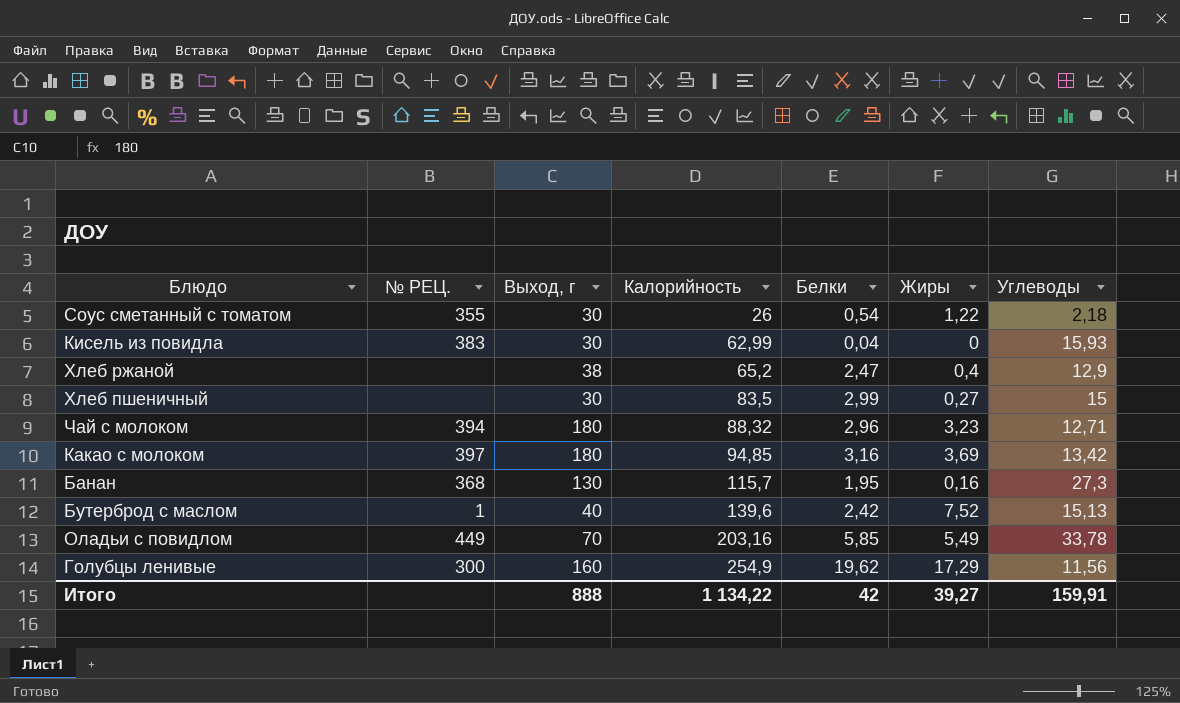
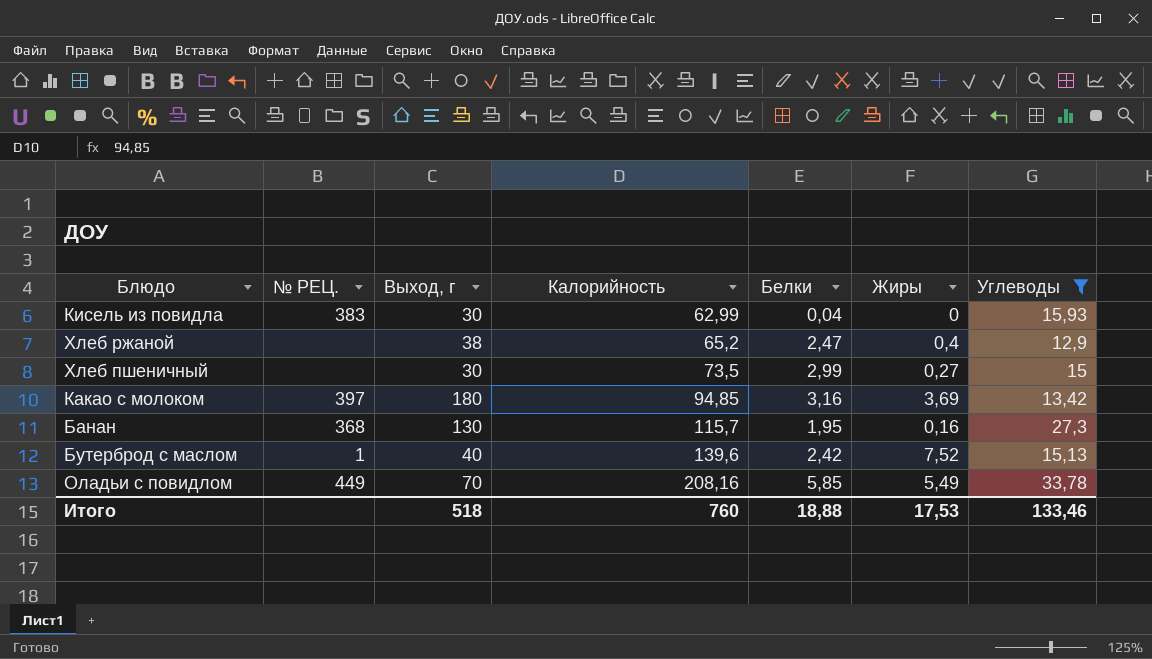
filter: none -> Углеводы >= 12,9
Хлеб пшеничный | Калорийность: 83,5 -> 73,5
Оладьи с повидлом | Калорийность: 203,16 -> 208,16
Итого | Выход, г: 888 -> 518
Итого | Калорийность: 1 134,22 -> 760
Итого | Белки: 42 -> 18,88
Итого | Жиры: 39,27 -> 17,53
Итого | Углеводы: 159,91 -> 133,46

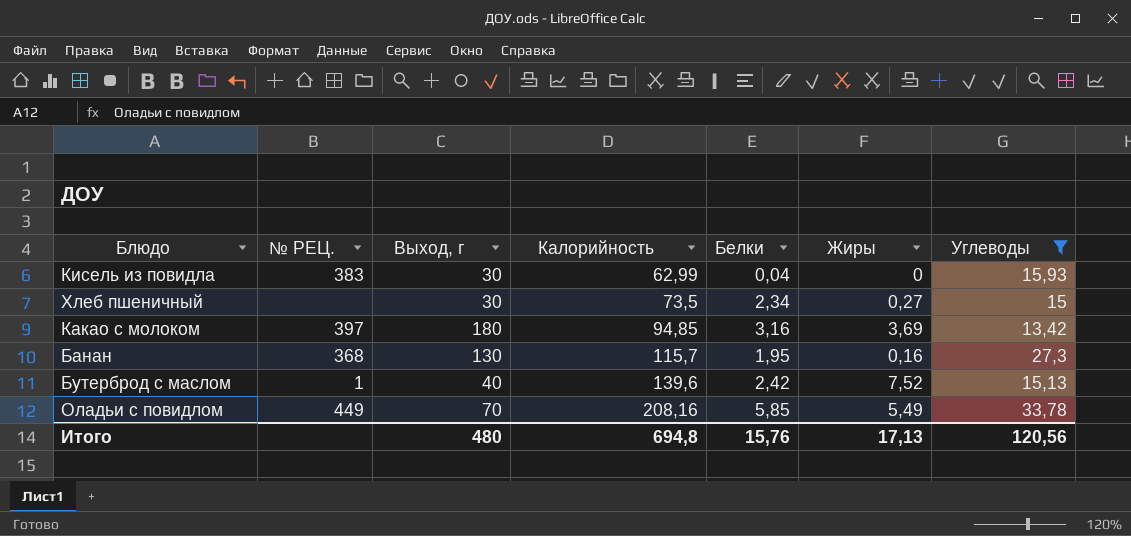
row Хлеб ржаной: none | 38 | 65,2 | 2,47 | 0,4 | 12,9 -> none
Хлеб пшеничный | Белки: 2,99 -> 2,34
Итого | Выход, г: 518 -> 480
Итого | Калорийность: 760 -> 694,8
Итого | Белки: 18,88 -> 15,76
Итого | Жиры: 17,53 -> 17,13
Итого | Углеводы: 133,46 -> 120,56

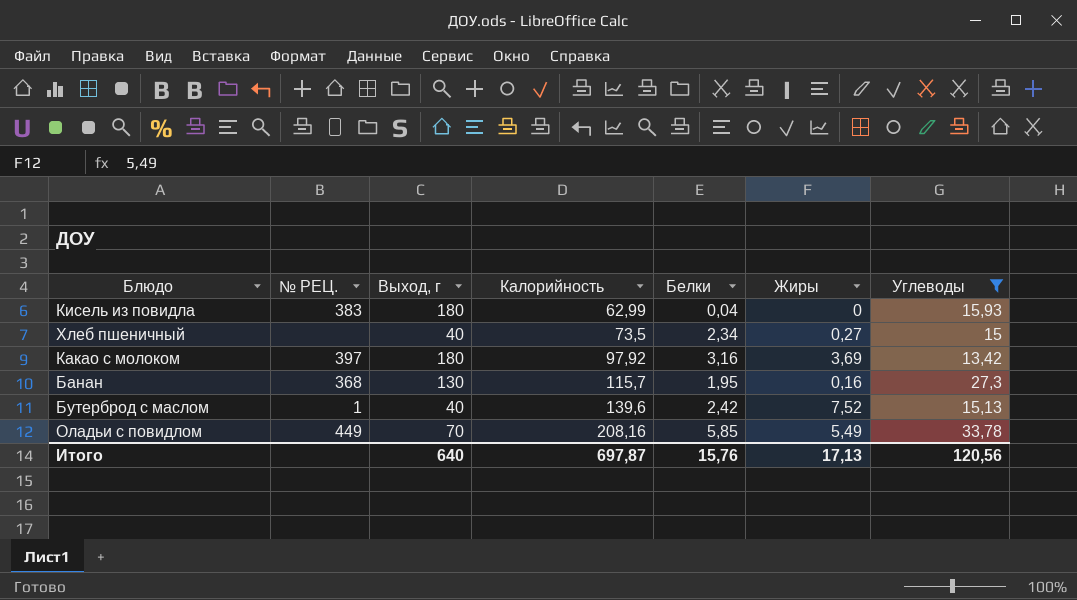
Кисель из повидла | Выход, г: 30 -> 180
Хлеб пшеничный | Выход, г: 30 -> 40
Какао с молоком | Калорийность: 94,85 -> 97,92
Итого | Выход, г: 480 -> 640
Итого | Калорийность: 694,8 -> 697,87

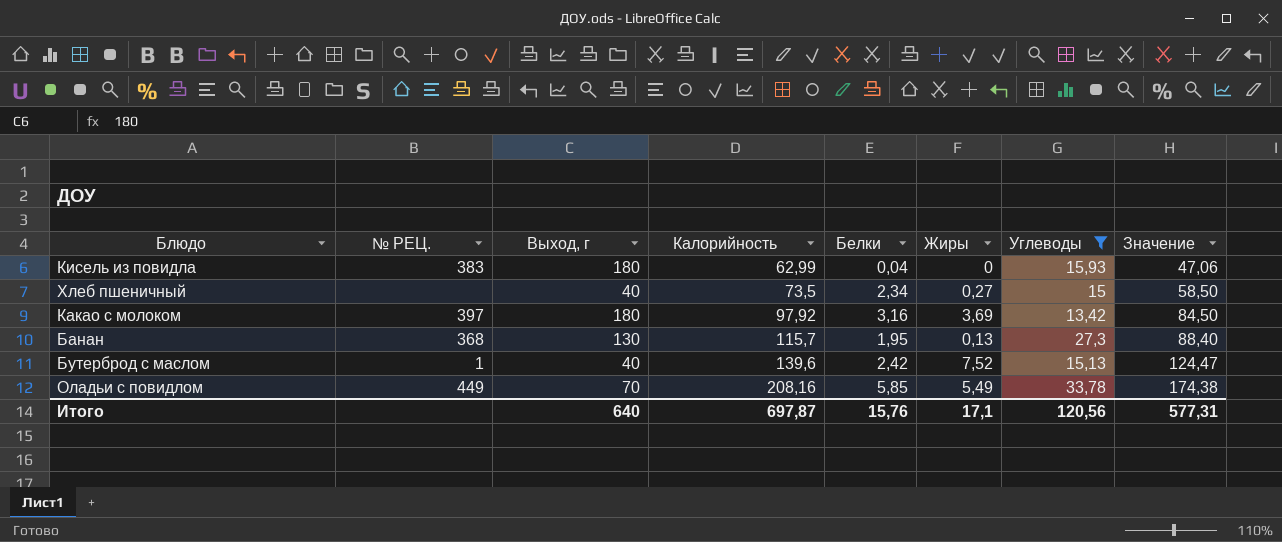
column Значение | formula: none -> [Калорийность] - [Углеводы]
Банан | Жиры: 0,16 -> 0,13
Итого | Жиры: 17,13 -> 17,1

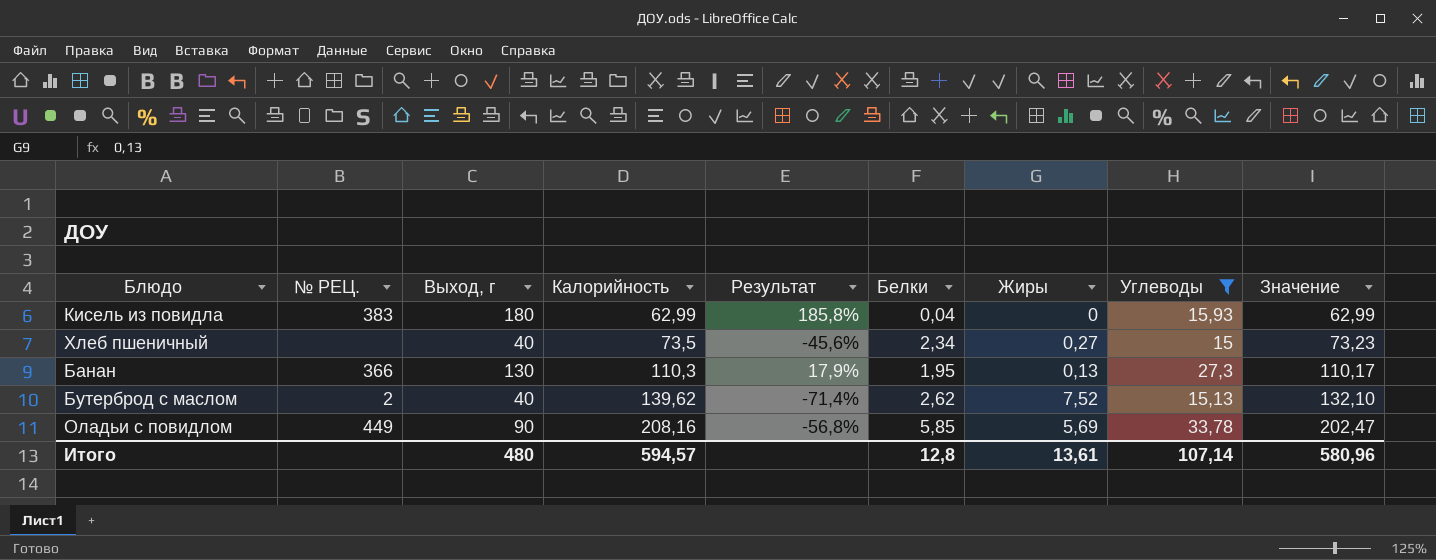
column Результат | formula: none -> ([Выход, г] - [Калорийность]) / [Калорийность]
column Значение | formula: [Калорийность] - [Углеводы] -> [Калорийность] - [Жиры]
row Какао с молоком: 397 | 180 | 97,92 | 3,16 | 3,69 | 13,42 | 84,50 -> none
Банан | № РЕЦ.: 368 -> 366
Банан | Калорийность: 115,7 -> 110,3
Бутерброд с маслом | № РЕЦ.: 1 -> 2
Бутерброд с маслом | Калорийность: 139,6 -> 139,62
Бутерброд с маслом | Белки: 2,42 -> 2,62
Оладьи с повидлом | Выход, г: 70 -> 90
Оладьи с повидлом | Жиры: 5,49 -> 5,69
Итого | Выход, г: 640 -> 480
Итого | Калорийность: 697,87 -> 594,57
Итого | Белки: 15,76 -> 12,8
Итого | Жиры: 17,1 -> 13,61
Итого | Углеводы: 120,56 -> 107,14
Итого | Значение: 577,31 -> 580,96

